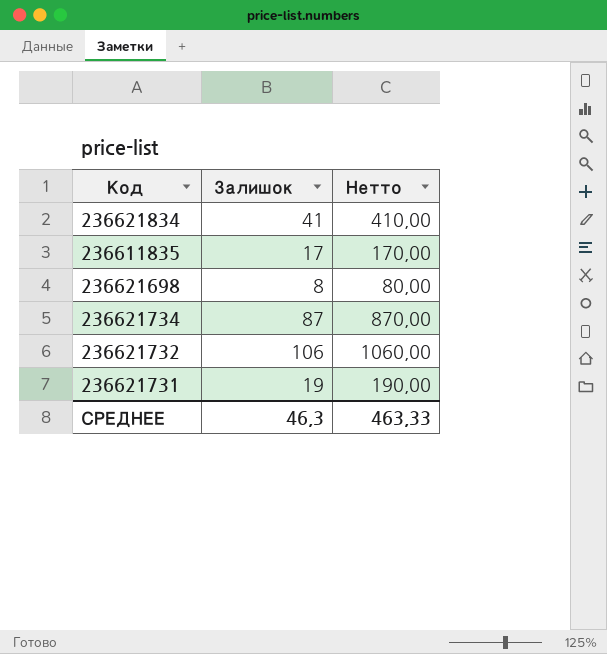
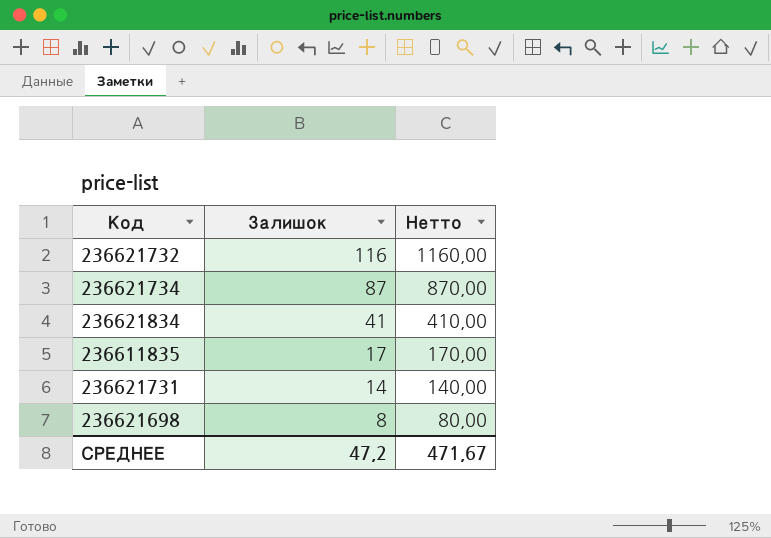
row order: none -> Залишок descending
236621732 | Залишок: 106 -> 116
236621732 | Нетто: 1060,00 -> 1160,00
236621731 | Залишок: 19 -> 14
236621731 | Нетто: 190,00 -> 140,00
СРЕДНЕЕ | Залишок: 46,3 -> 47,2
СРЕДНЕЕ | Нетто: 463,33 -> 471,67

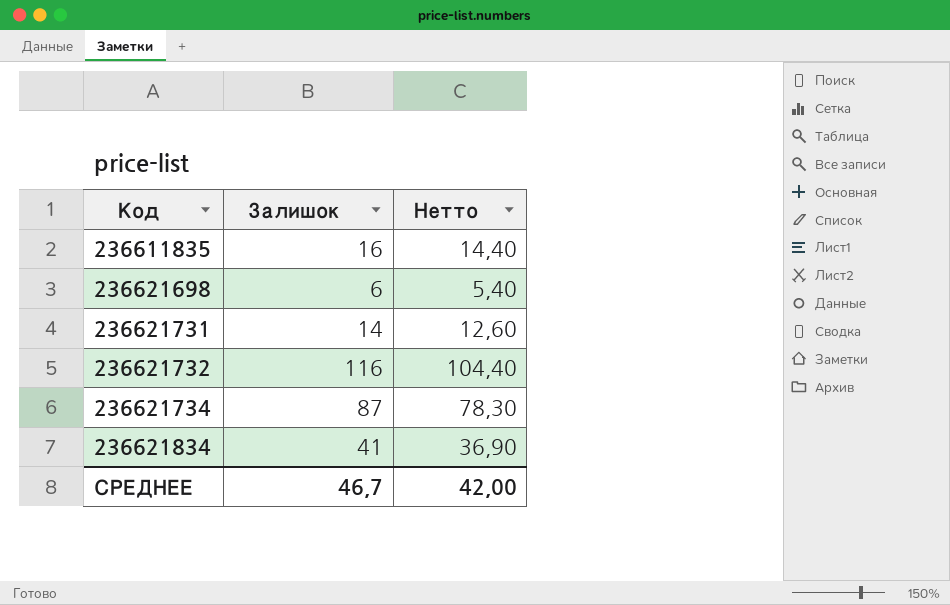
row order: Залишок descending -> Код ascending
column Нетто | formula: [Залишок] * 10 -> [Залишок] * 0,9
236611835 | Залишок: 17 -> 16
236621698 | Залишок: 8 -> 6
СРЕДНЕЕ | Залишок: 47,2 -> 46,7
СРЕДНЕЕ | Нетто: 471,67 -> 42,00

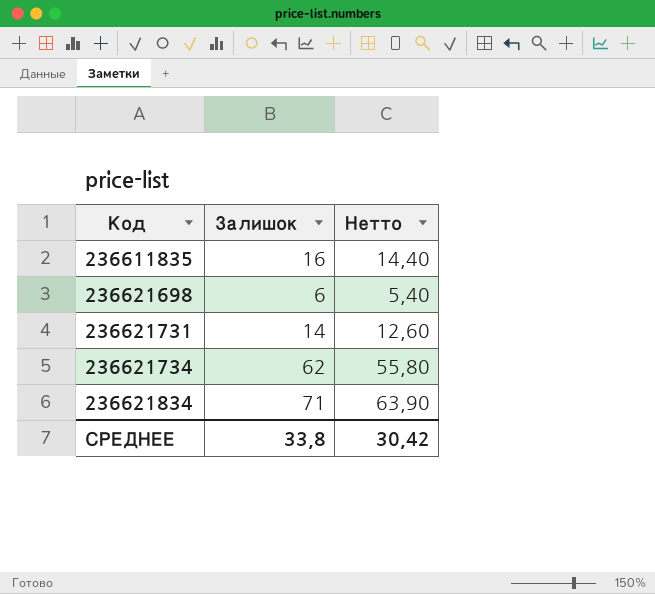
row 236621732: 116 | 104,40 -> none
236621734 | Залишок: 87 -> 62
236621734 | Нетто: 78,30 -> 55,80
236621834 | Залишок: 41 -> 71
236621834 | Нетто: 36,90 -> 63,90
СРЕДНЕЕ | Залишок: 46,7 -> 33,8
СРЕДНЕЕ | Нетто: 42,00 -> 30,42

